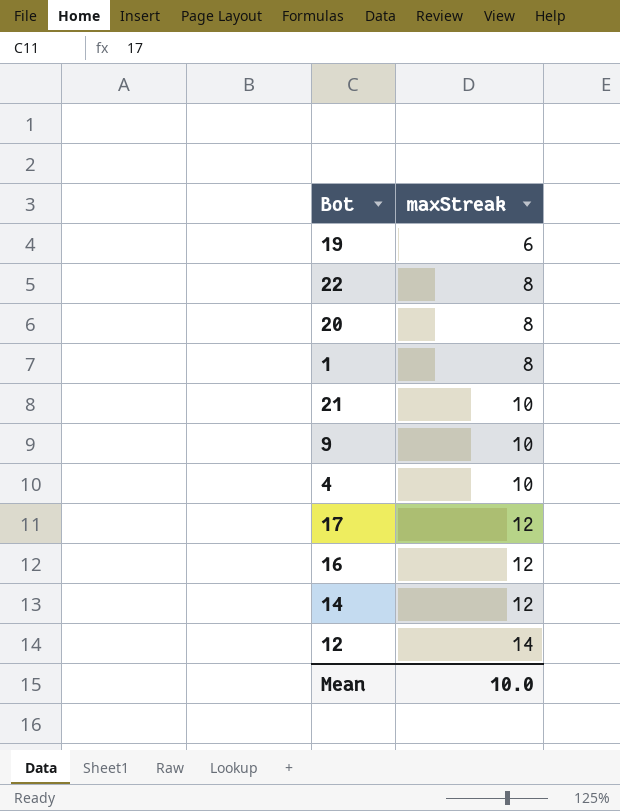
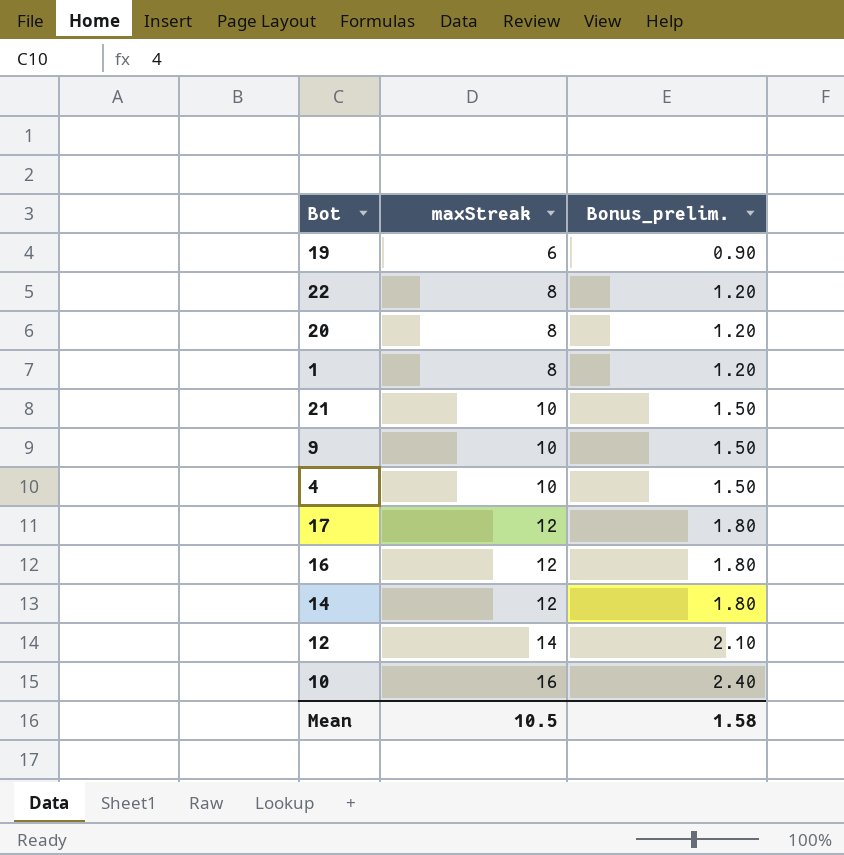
column Bonus_prelim. | formula: none -> [maxStreak] * 0.15
row 10: none -> 16 | 2.40
Mean | maxStreak: 10.0 -> 10.5

